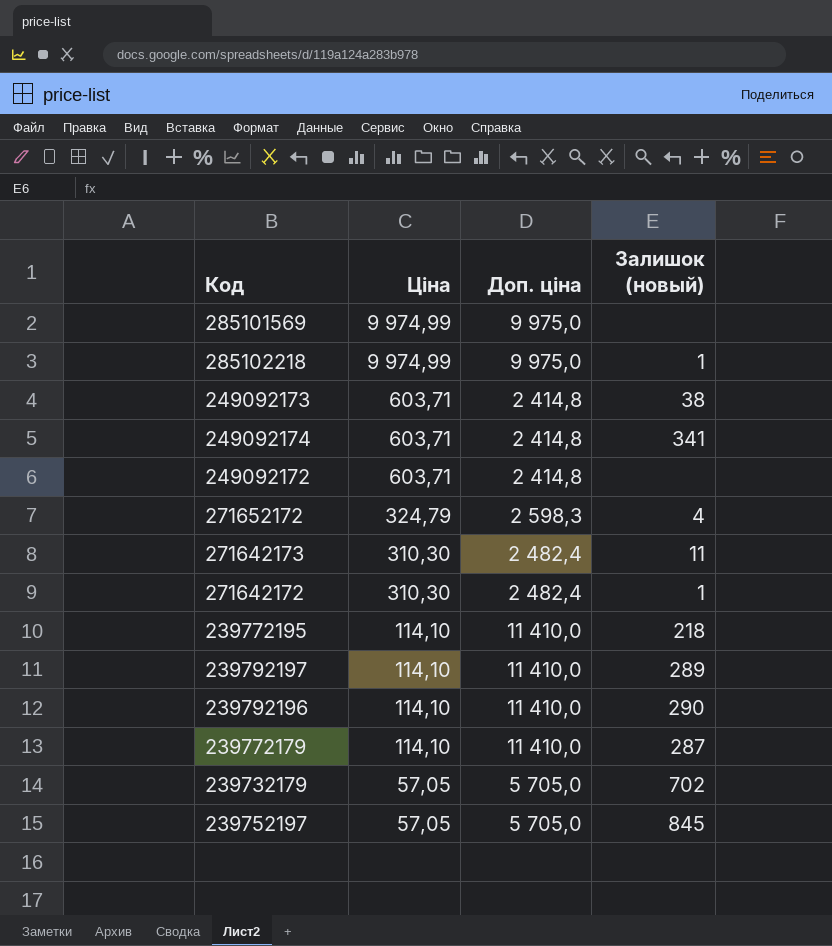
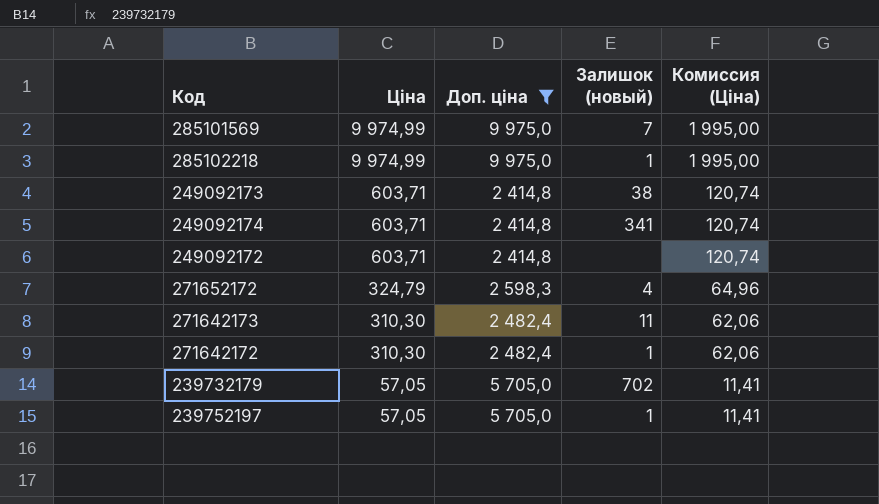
filter: none -> Доп. ціна != 11 410,0
column Комиссия (Ціна) | formula: none -> [Ціна] * 0,2
285101569 | Залишок (новый): none -> 7
239752197 | Залишок (новый): 845 -> 1

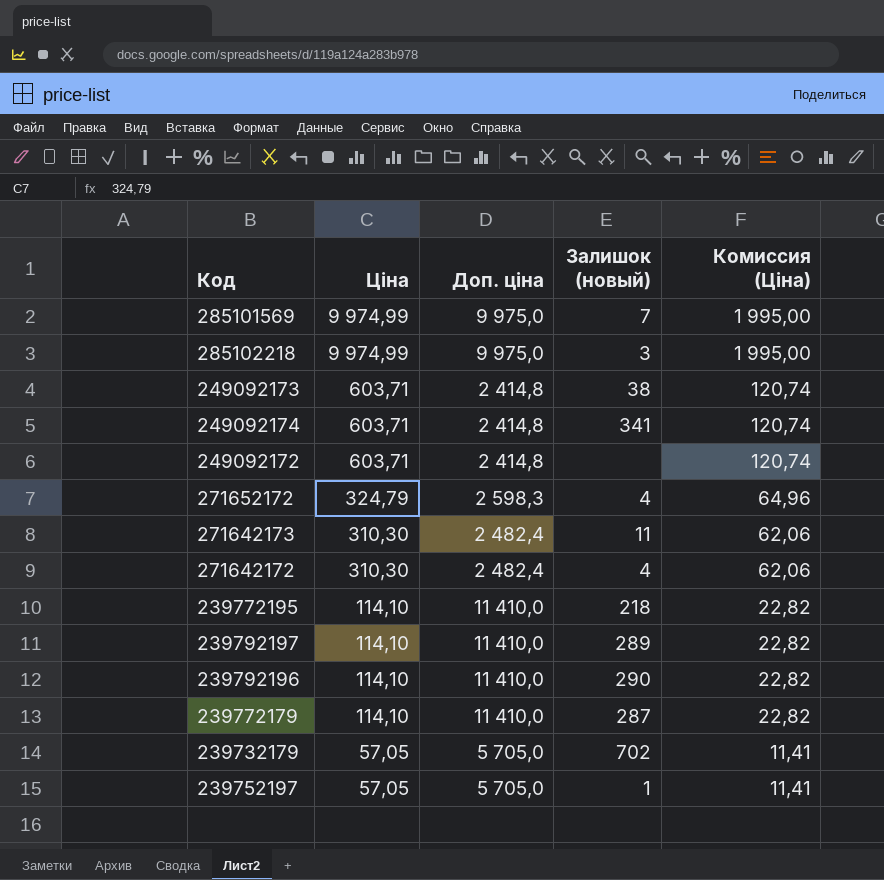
filter: Доп. ціна != 11 410,0 -> none
285102218 | Залишок (новый): 1 -> 3
271642172 | Залишок (новый): 1 -> 4

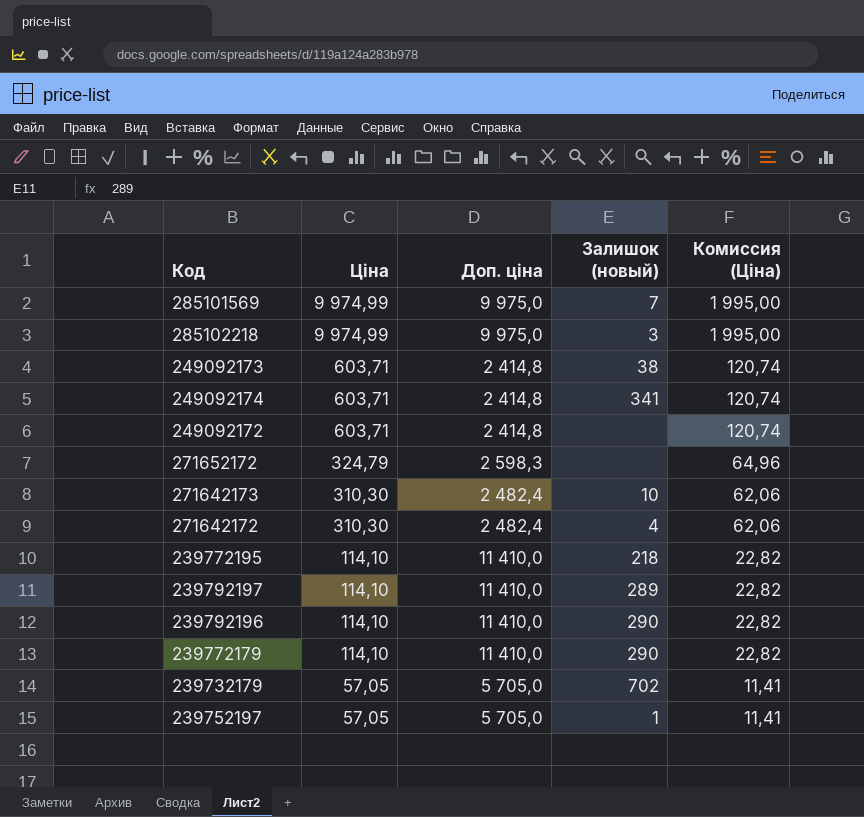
271652172 | Залишок (новый): 4 -> none
271642173 | Залишок (новый): 11 -> 10
239772179 | Залишок (новый): 287 -> 290

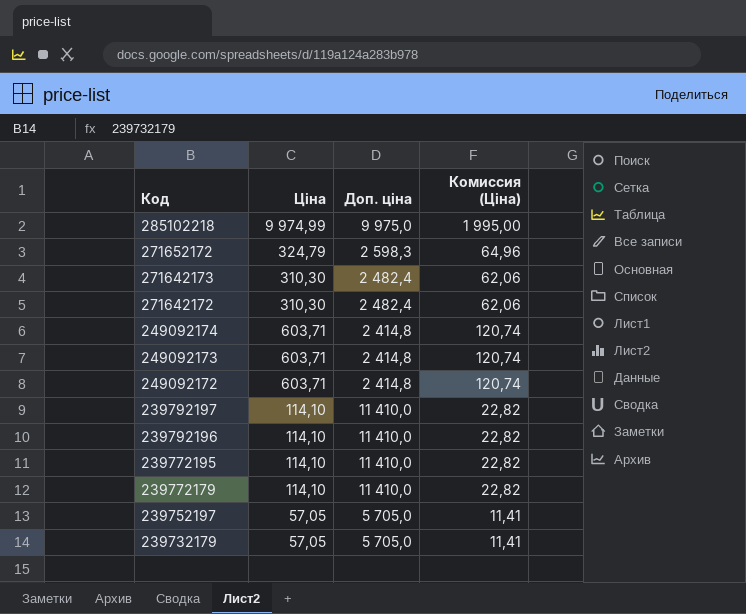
row order: Ціна descending -> Код descending
column Залишок (новый) | position: 4 -> none
row 285101569: 9 974,99 | 9 975,0 | 7 | 1 995,00 -> none

